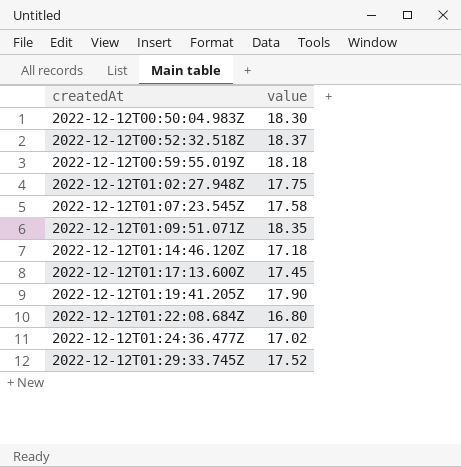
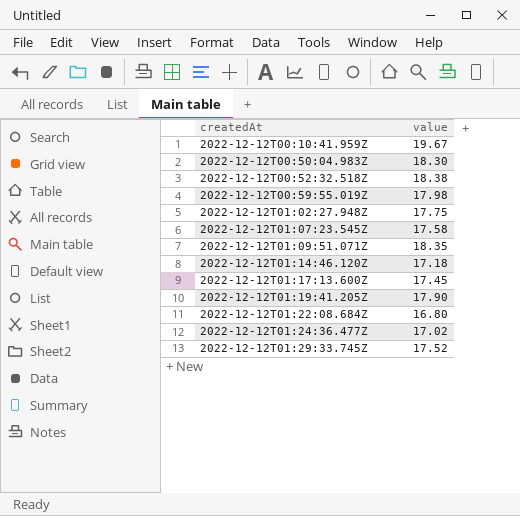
row 2022-12-12T00:10:41.959Z: none -> 19.67
2022-12-12T00:52:32.518Z | value: 18.37 -> 18.38
2022-12-12T00:59:55.019Z | value: 18.18 -> 17.98

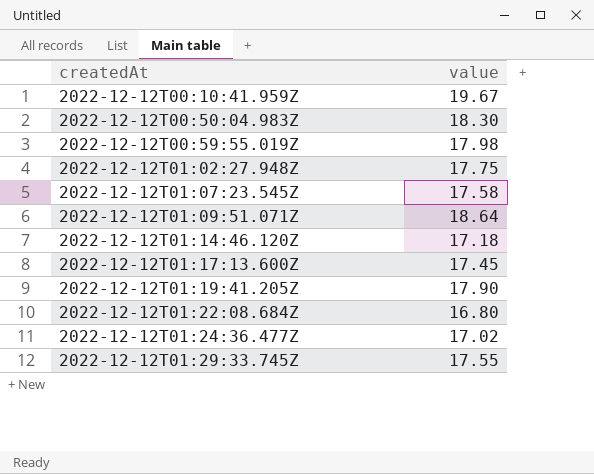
row 2022-12-12T00:52:32.518Z: 18.38 -> none
2022-12-12T01:09:51.071Z | value: 18.35 -> 18.64
2022-12-12T01:29:33.745Z | value: 17.52 -> 17.55

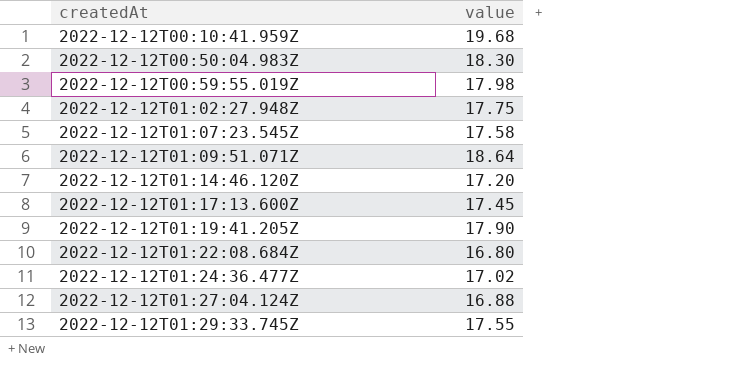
2022-12-12T00:10:41.959Z | value: 19.67 -> 19.68
2022-12-12T01:14:46.120Z | value: 17.18 -> 17.20
row 2022-12-12T01:27:04.124Z: none -> 16.88

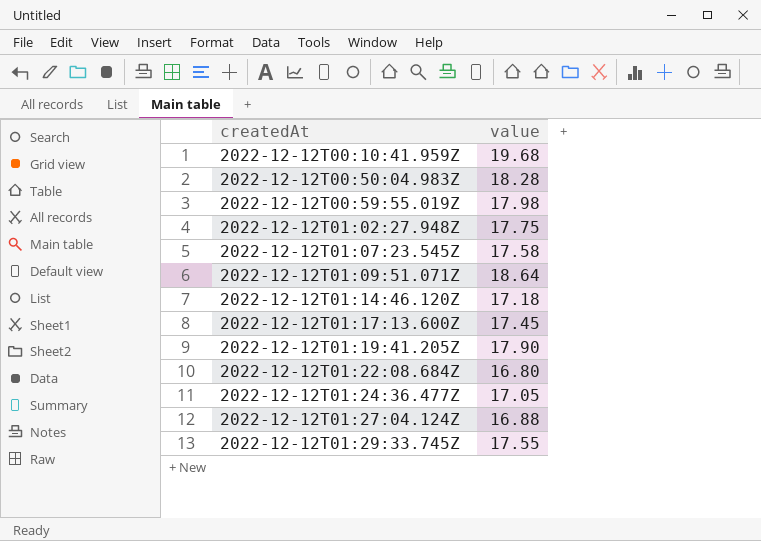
2022-12-12T00:50:04.983Z | value: 18.30 -> 18.28
2022-12-12T01:14:46.120Z | value: 17.20 -> 17.18
2022-12-12T01:24:36.477Z | value: 17.02 -> 17.05

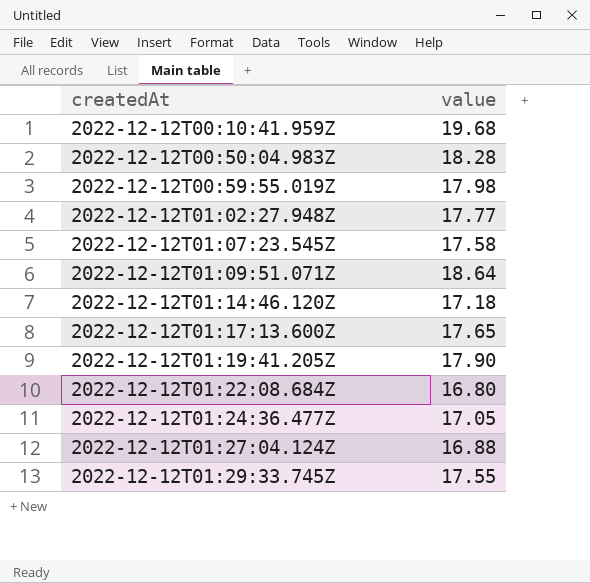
2022-12-12T01:02:27.948Z | value: 17.75 -> 17.77
2022-12-12T01:17:13.600Z | value: 17.45 -> 17.65

